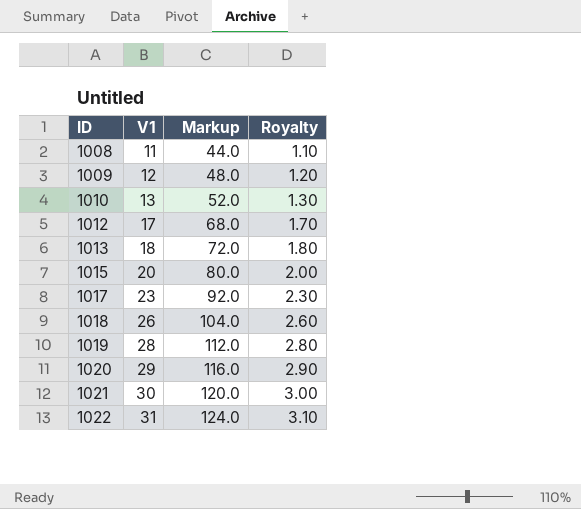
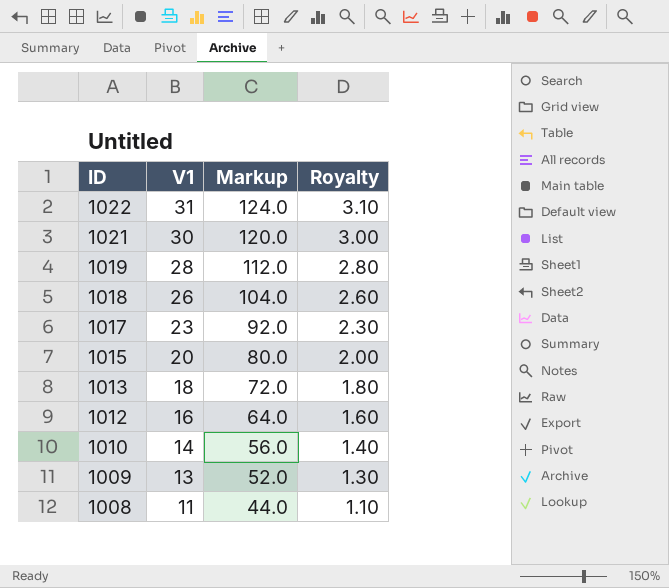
row order: ID ascending -> ID descending
row 1020: 29 | 116.0 | 2.90 -> none
1012 | V1: 17 -> 16
1012 | Markup: 68.0 -> 64.0
1012 | Royalty: 1.70 -> 1.60
1010 | V1: 13 -> 14
1010 | Markup: 52.0 -> 56.0
1010 | Royalty: 1.30 -> 1.40
1009 | V1: 12 -> 13
1009 | Markup: 48.0 -> 52.0
1009 | Royalty: 1.20 -> 1.30

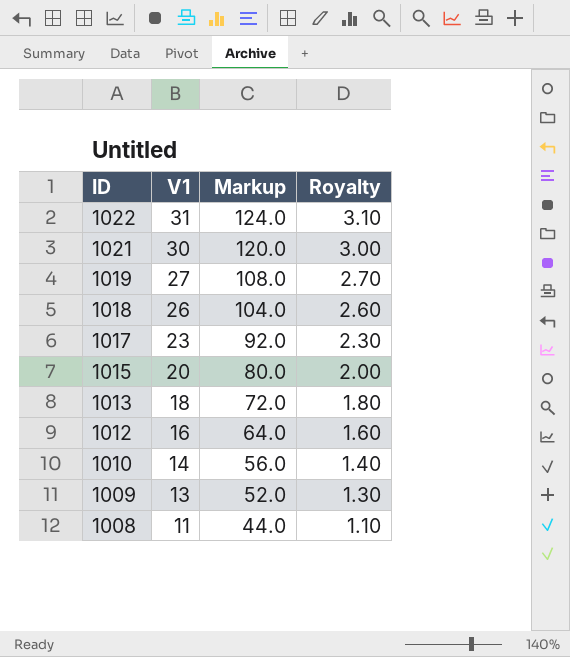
1019 | V1: 28 -> 27
1019 | Markup: 112.0 -> 108.0
1019 | Royalty: 2.80 -> 2.70

